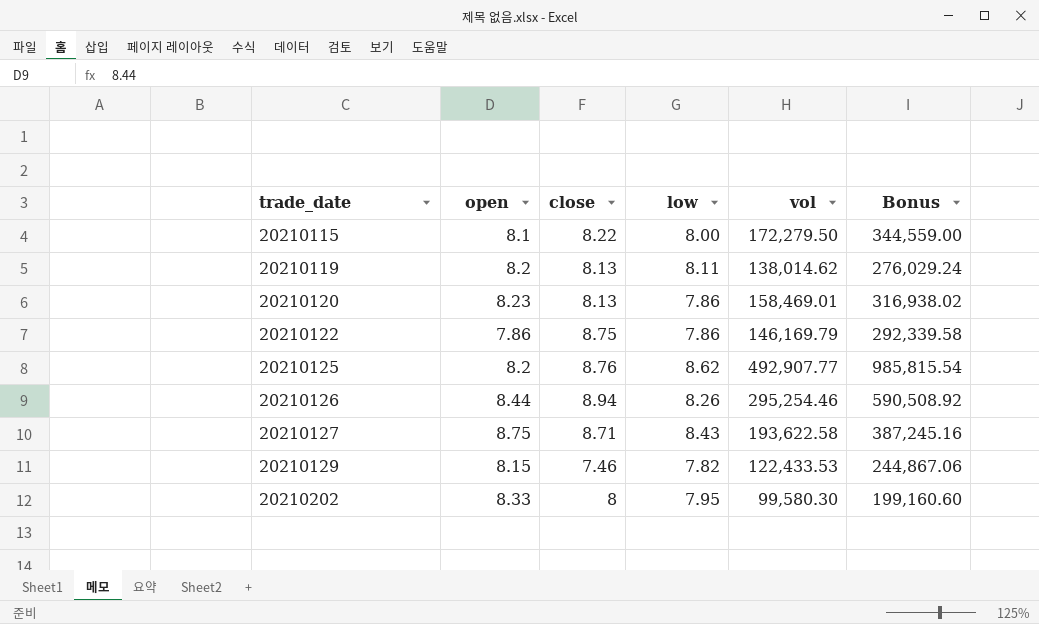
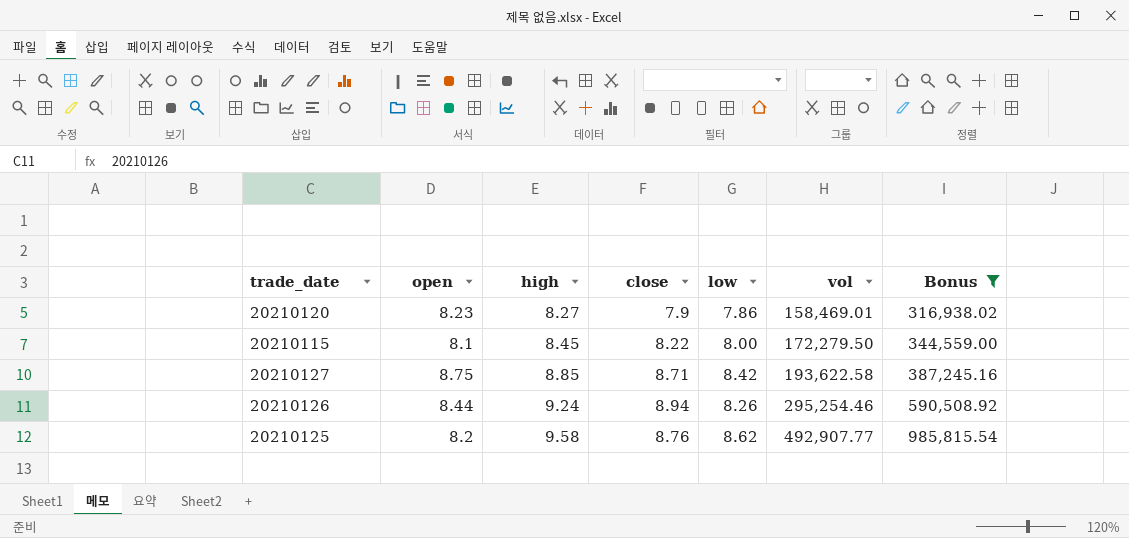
filter: none -> Bonus >= 316,938.02
row order: trade_date ascending -> high ascending
column high | position: none -> 3
20210120 | close: 8.13 -> 7.9
20210127 | low: 8.43 -> 8.42

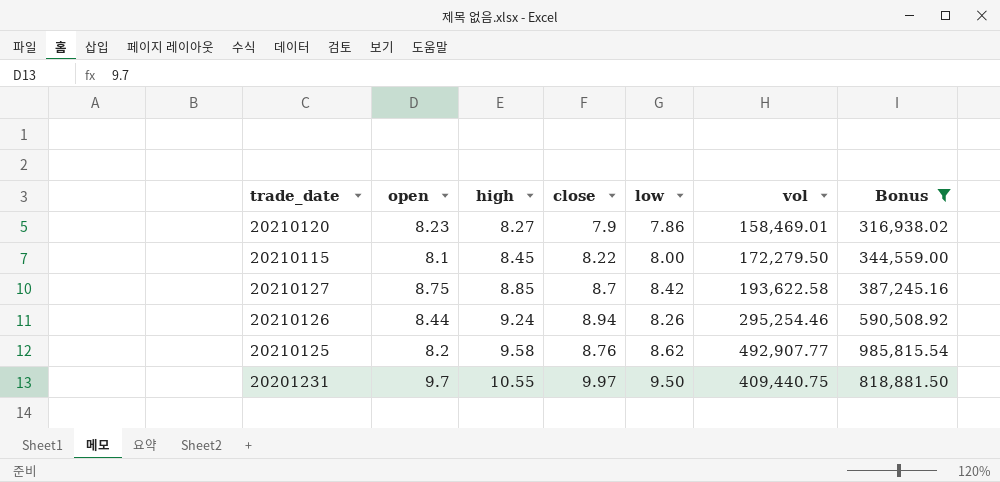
20210127 | close: 8.71 -> 8.7
row 20201231: none -> 9.7 | 10.55 | 9.97 | 9.50 | 409,440.75 | 818,881.50

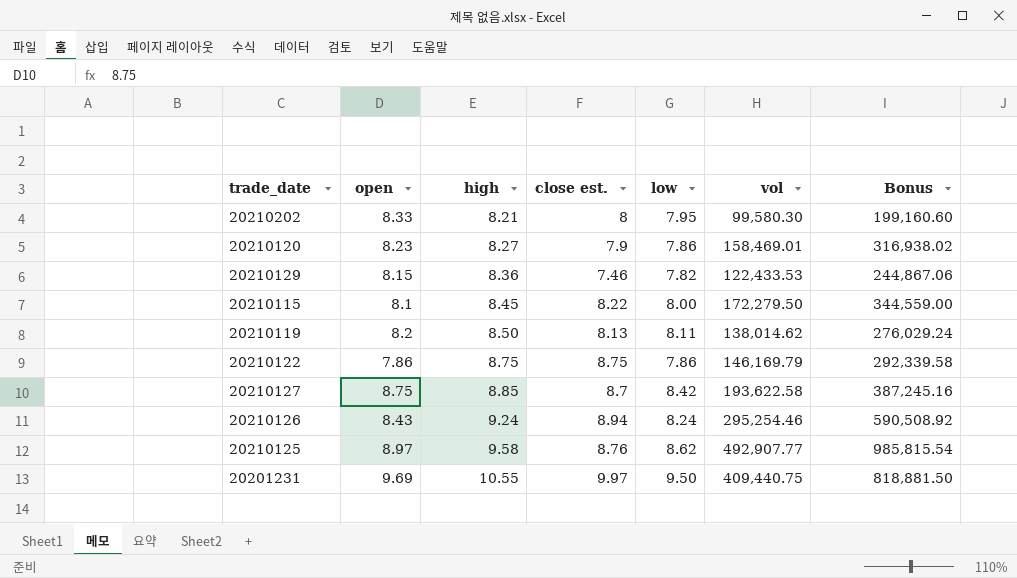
filter: Bonus >= 316,938.02 -> none
column name: close -> close est.
20210126 | open: 8.44 -> 8.43
20210126 | low: 8.26 -> 8.24
20210125 | open: 8.2 -> 8.97
20201231 | open: 9.7 -> 9.69

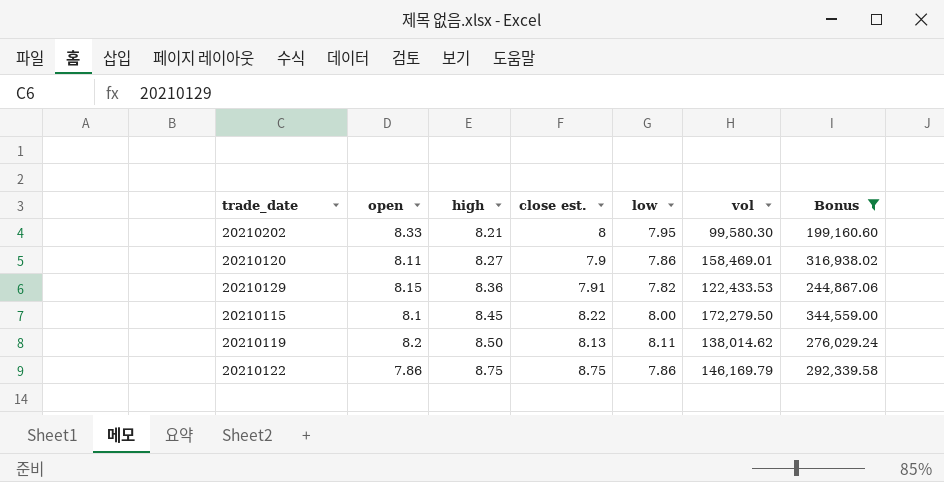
filter: none -> Bonus <= 344,559.00
20210120 | open: 8.23 -> 8.11
20210129 | close est.: 7.46 -> 7.91

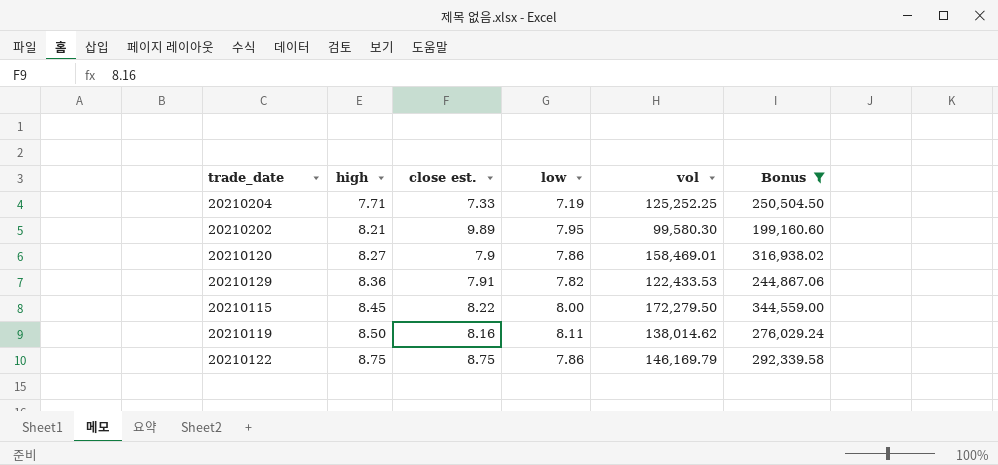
column open | position: 2 -> none
row 20210204: none -> 7.71 | 7.33 | 7.19 | 125,252.25 | 250,504.50
20210202 | close est.: 8 -> 9.89
20210119 | close est.: 8.13 -> 8.16

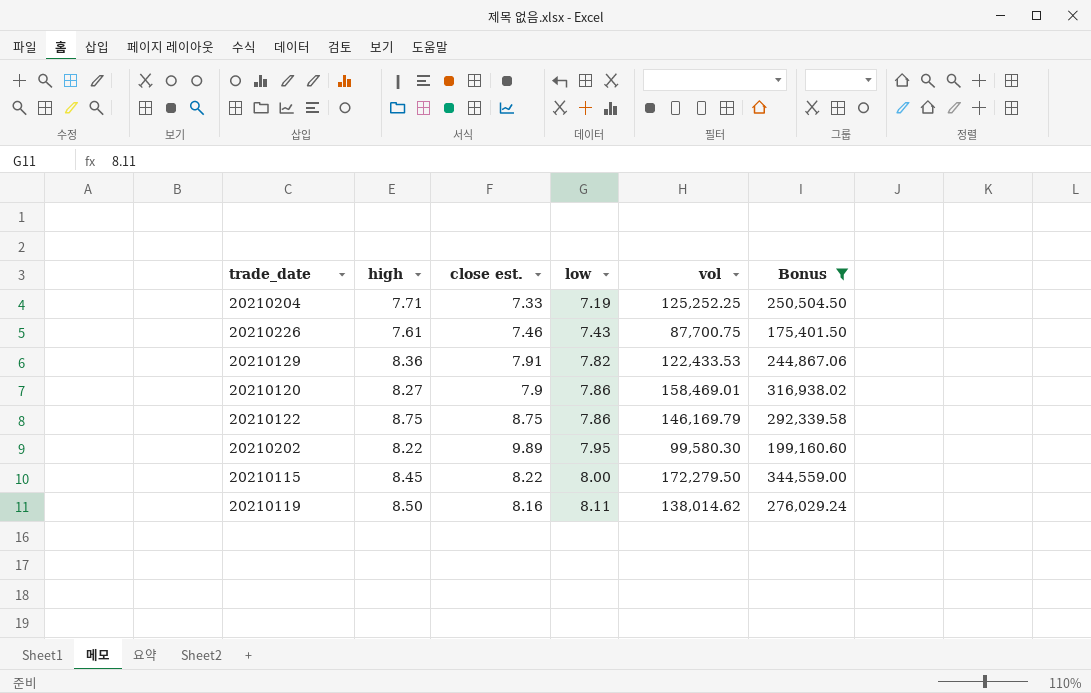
row order: high ascending -> low ascending
row 20210226: none -> 7.61 | 7.46 | 7.43 | 87,700.75 | 175,401.50
20210202 | high: 8.21 -> 8.22

